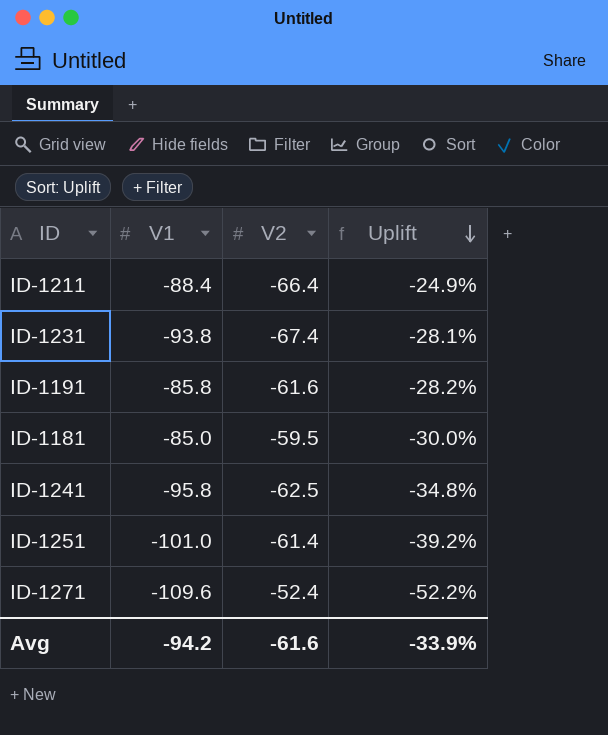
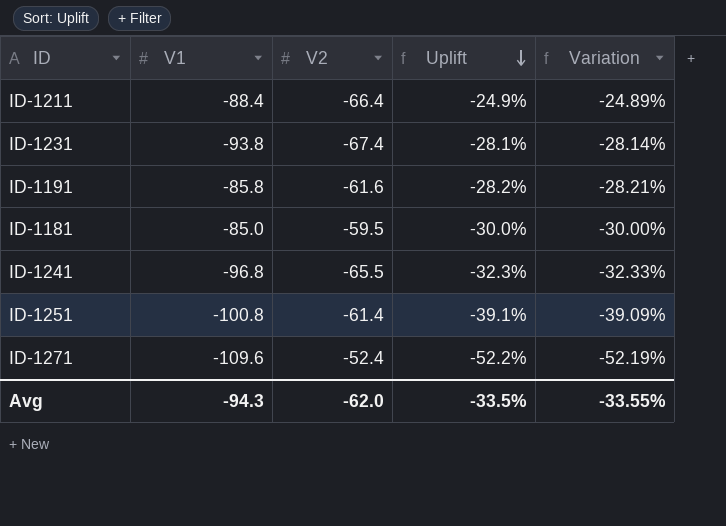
column Variation | formula: none -> ([V2] - [V1]) / [V1]
ID-1241 | V1: -95.8 -> -96.8
ID-1241 | V2: -62.5 -> -65.5
ID-1241 | Uplift: -34.8% -> -32.3%
ID-1251 | V1: -101.0 -> -100.8
ID-1251 | Uplift: -39.2% -> -39.1%
Avg | V1: -94.2 -> -94.3
Avg | V2: -61.6 -> -62.0
Avg | Uplift: -33.9% -> -33.5%

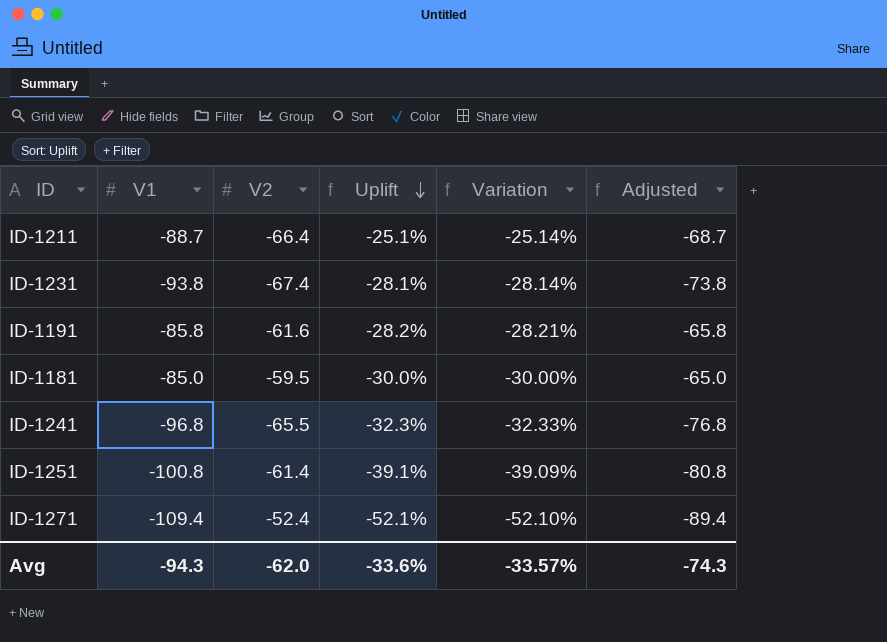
column Adjusted | formula: none -> [V1] + 20
ID-1211 | V1: -88.4 -> -88.7
ID-1211 | Uplift: -24.9% -> -25.1%
ID-1211 | Variation: -24.89% -> -25.14%
ID-1271 | V1: -109.6 -> -109.4
ID-1271 | Uplift: -52.2% -> -52.1%
ID-1271 | Variation: -52.19% -> -52.10%
Avg | Uplift: -33.5% -> -33.6%
Avg | Variation: -33.55% -> -33.57%

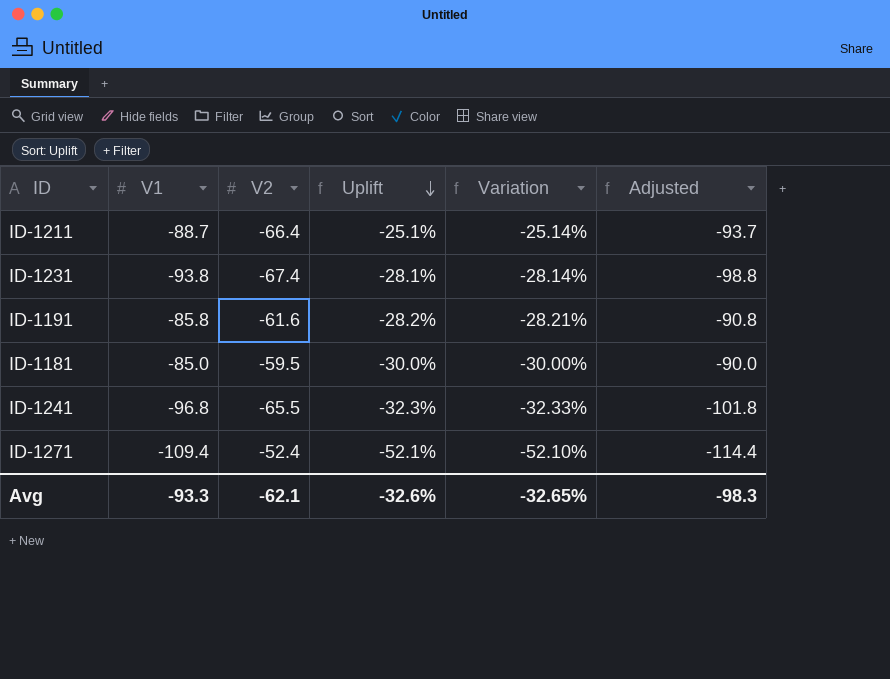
column Adjusted | formula: [V1] + 20 -> [V1] - 5
row ID-1251: -100.8 | -61.4 | -39.1% | -39.09% | -80.8 -> none
Avg | V1: -94.3 -> -93.3
Avg | V2: -62.0 -> -62.1
Avg | Uplift: -33.6% -> -32.6%
Avg | Variation: -33.57% -> -32.65%
Avg | Adjusted: -74.3 -> -98.3

